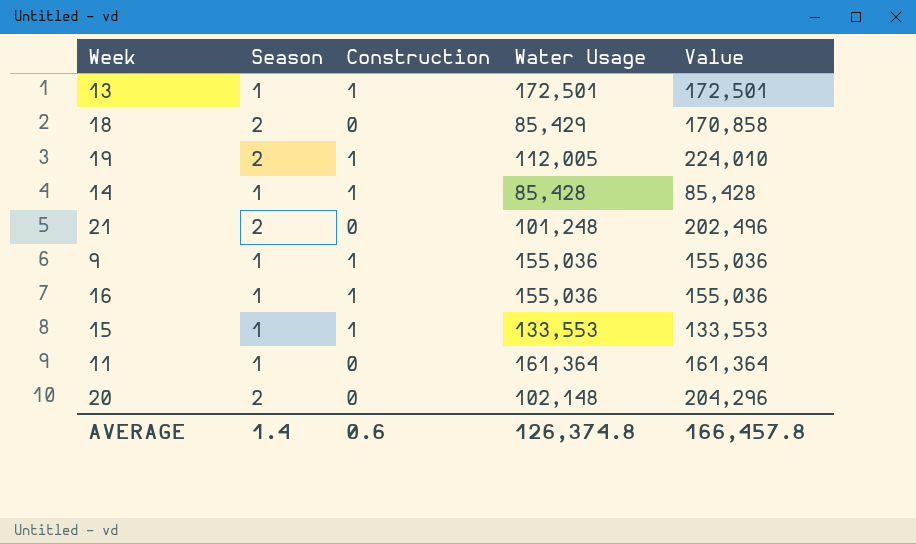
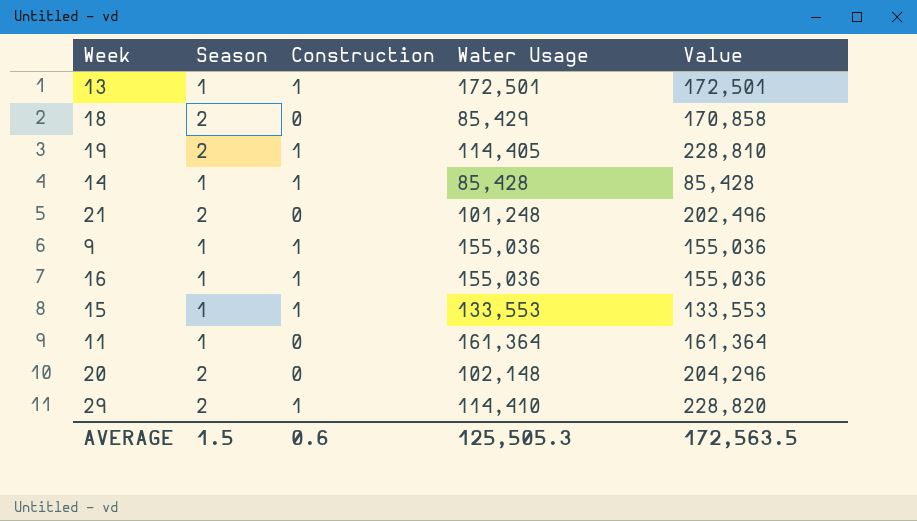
19 | Water Usage: 112,005 -> 114,405
19 | Value: 224,010 -> 228,810
row 29: none -> 2 | 1 | 114,410 | 228,820
AVERAGE | Season: 1.4 -> 1.5
AVERAGE | Water Usage: 126,374.8 -> 125,505.3
AVERAGE | Value: 166,457.8 -> 172,563.5

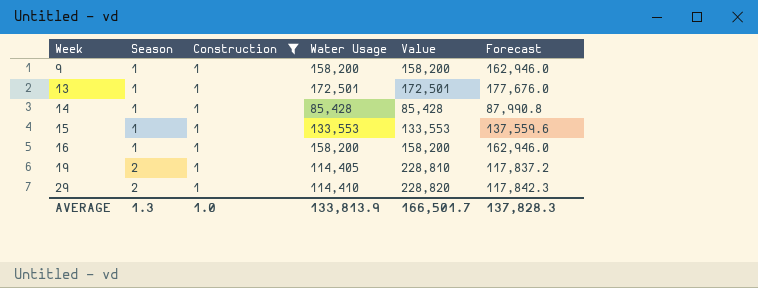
filter: none -> Construction = 1
row order: none -> Week ascending
column Forecast | formula: none -> [Water Usage] * 1.03
9 | Water Usage: 155,036 -> 158,200
9 | Value: 155,036 -> 158,200
16 | Water Usage: 155,036 -> 158,200
16 | Value: 155,036 -> 158,200
AVERAGE | Season: 1.5 -> 1.3
AVERAGE | Construction: 0.6 -> 1.0
AVERAGE | Water Usage: 125,505.3 -> 133,813.9
AVERAGE | Value: 172,563.5 -> 166,501.7

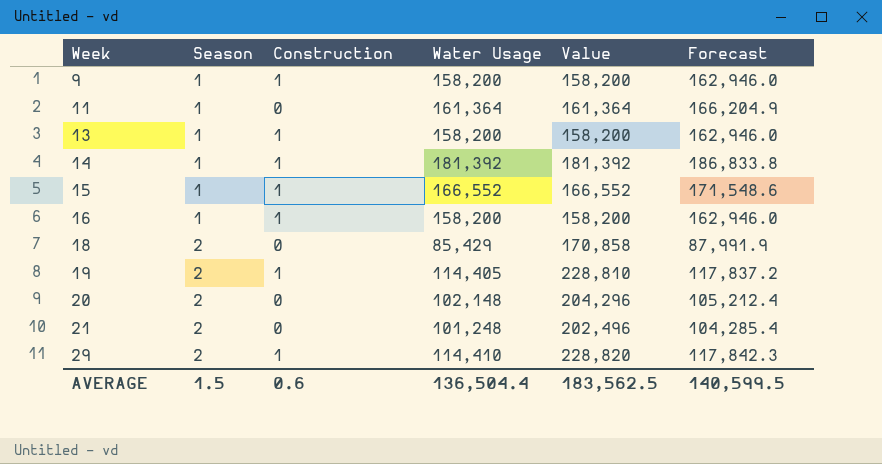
filter: Construction = 1 -> none
13 | Water Usage: 172,501 -> 158,200
13 | Value: 172,501 -> 158,200
13 | Forecast: 177,676.0 -> 162,946.0
14 | Water Usage: 85,428 -> 181,392
14 | Value: 85,428 -> 181,392
14 | Forecast: 87,990.8 -> 186,833.8
15 | Water Usage: 133,553 -> 166,552
15 | Value: 133,553 -> 166,552
15 | Forecast: 137,559.6 -> 171,548.6
AVERAGE | Season: 1.3 -> 1.5
AVERAGE | Construction: 1.0 -> 0.6
AVERAGE | Water Usage: 133,813.9 -> 136,504.4
AVERAGE | Value: 166,501.7 -> 183,562.5
AVERAGE | Forecast: 137,828.3 -> 140,599.5

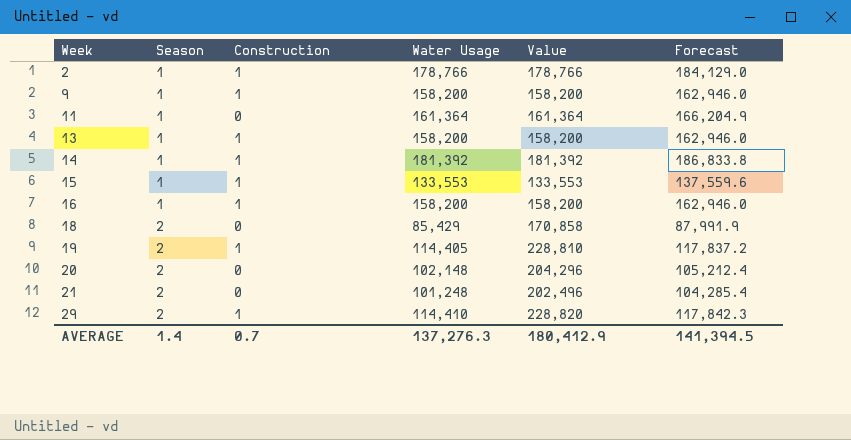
row 2: none -> 1 | 1 | 178,766 | 178,766 | 184,129.0
15 | Water Usage: 166,552 -> 133,553
15 | Value: 166,552 -> 133,553
15 | Forecast: 171,548.6 -> 137,559.6
AVERAGE | Season: 1.5 -> 1.4
AVERAGE | Construction: 0.6 -> 0.7
AVERAGE | Water Usage: 136,504.4 -> 137,276.3
AVERAGE | Value: 183,562.5 -> 180,412.9
AVERAGE | Forecast: 140,599.5 -> 141,394.5

